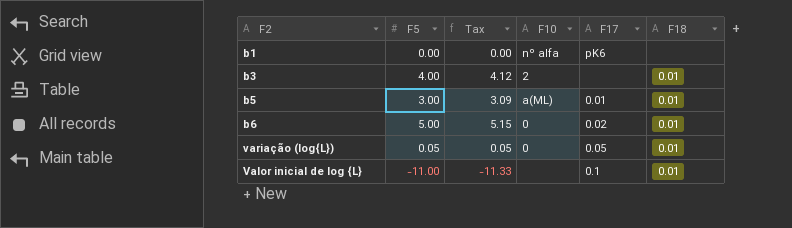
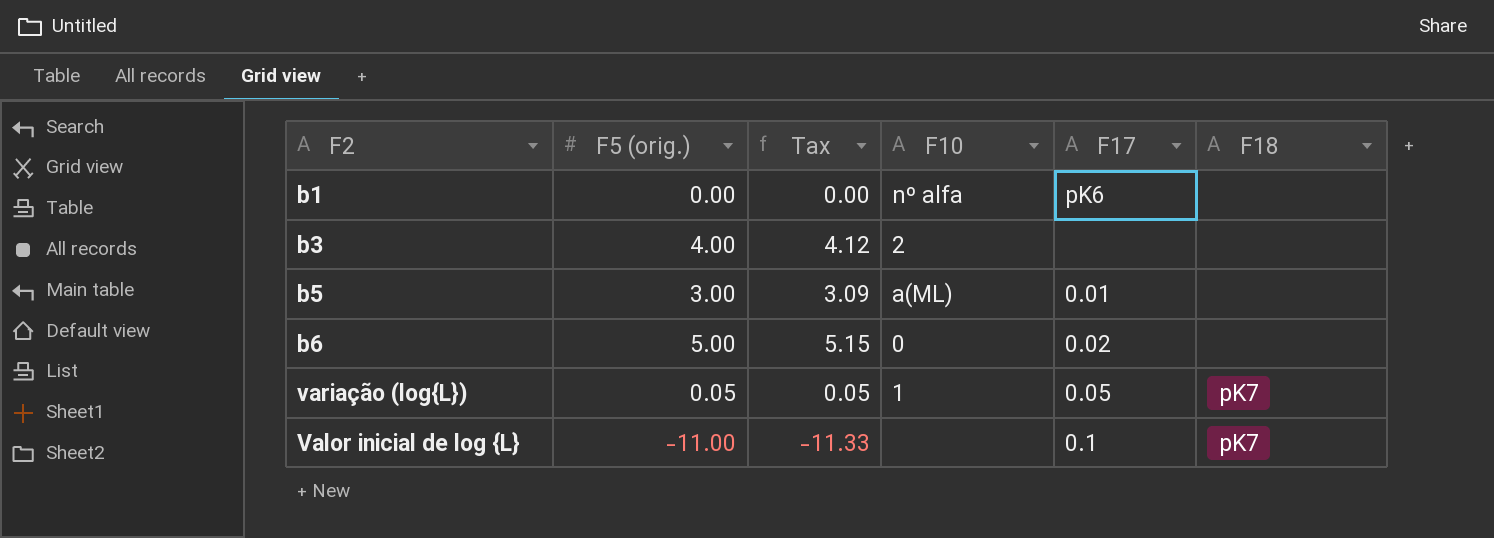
column name: F5 -> F5 (orig.)
b3 | F18: 0.01 -> none
b5 | F18: 0.01 -> none
b6 | F18: 0.01 -> none
variação (log{L}) | F10: 0 -> 1
variação (log{L}) | F18: 0.01 -> pK7
Valor inicial de log {L} | F18: 0.01 -> pK7

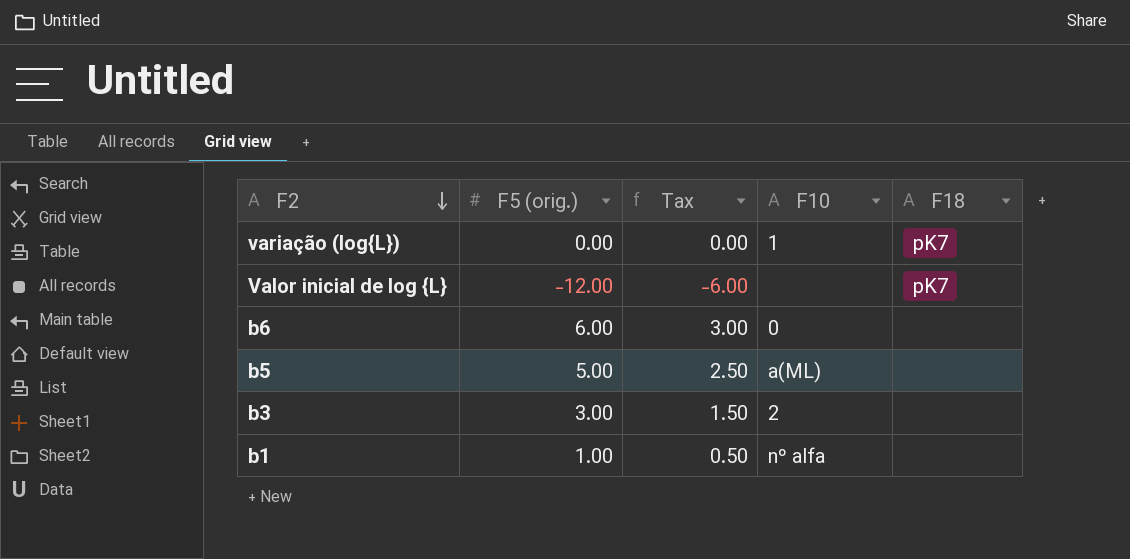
row order: none -> F2 descending
column F17 | position: 5 -> none
column Tax | formula: [F5 (orig.)] * 1.03 -> [F5 (orig.)] * 0.5
variação (log{L}) | F5 (orig.): 0.05 -> 0.00
Valor inicial de log {L} | F5 (orig.): -11.00 -> -12.00
b6 | F5 (orig.): 5.00 -> 6.00
b5 | F5 (orig.): 3.00 -> 5.00
b3 | F5 (orig.): 4.00 -> 3.00
b1 | F5 (orig.): 0.00 -> 1.00

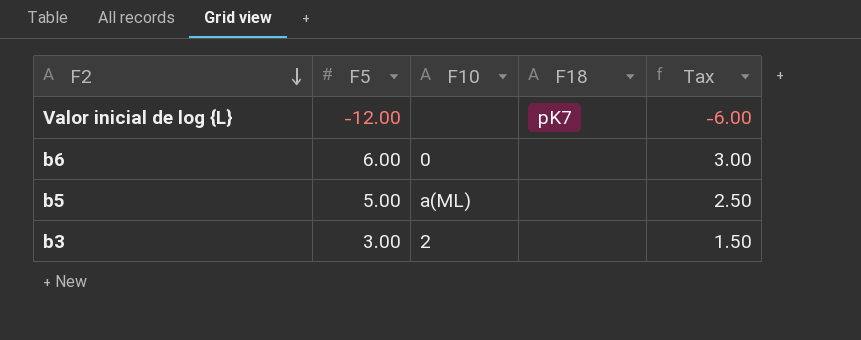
column name: F5 (orig.) -> F5
column Tax | position: 3 -> 5
row variação (log{L}): 0.00 | 0.00 | 1 | pK7 -> none
row b1: 1.00 | 0.50 | nº alfa | none -> none

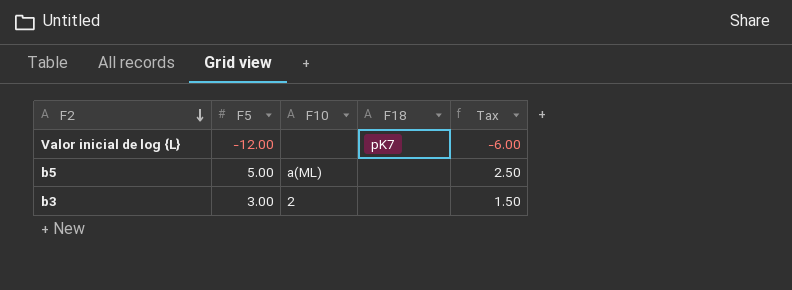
row b6: 6.00 | 0 | none | 3.00 -> none

